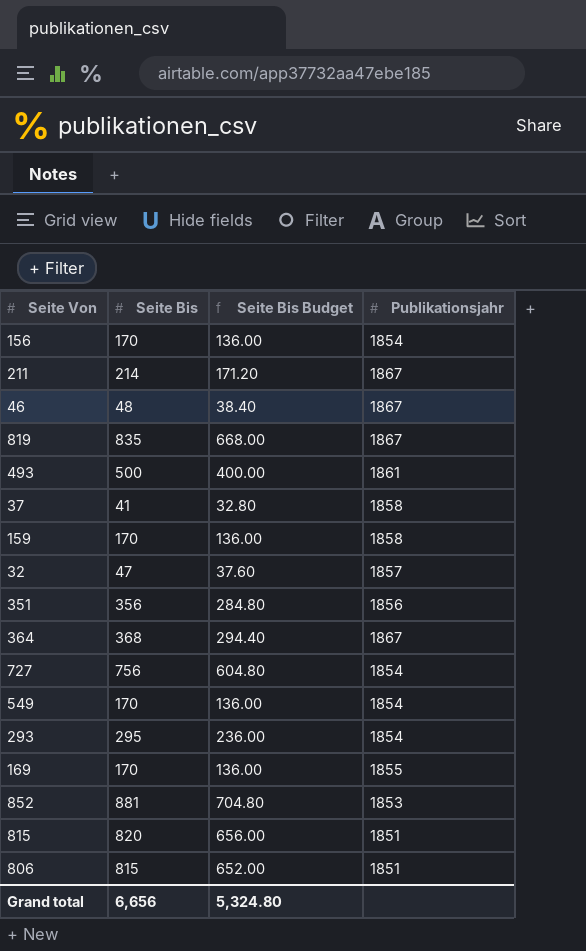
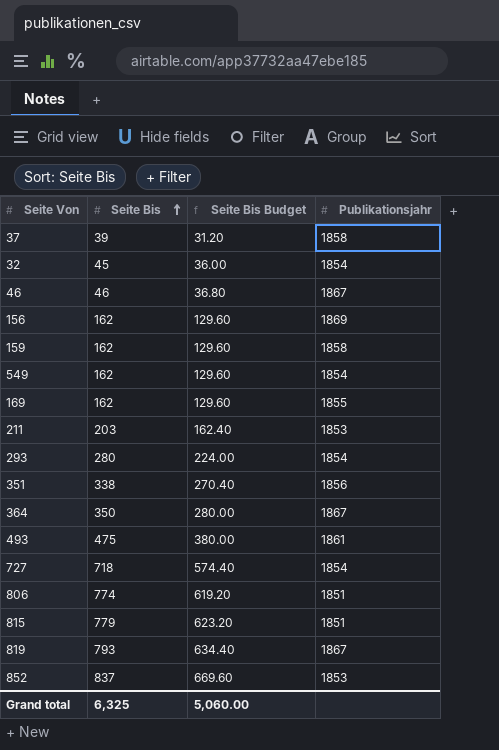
row order: none -> Seite Bis ascending
37 | Seite Bis: 41 -> 39
37 | Seite Bis Budget: 32.80 -> 31.20
32 | Seite Bis: 47 -> 45
32 | Seite Bis Budget: 37.60 -> 36.00
32 | Publikationsjahr: 1857 -> 1854
46 | Seite Bis: 48 -> 46
46 | Seite Bis Budget: 38.40 -> 36.80
156 | Seite Bis: 170 -> 162
156 | Seite Bis Budget: 136.00 -> 129.60
156 | Publikationsjahr: 1854 -> 1869
159 | Seite Bis: 170 -> 162
159 | Seite Bis Budget: 136.00 -> 129.60
549 | Seite Bis: 170 -> 162
549 | Seite Bis Budget: 136.00 -> 129.60
169 | Seite Bis: 170 -> 162
169 | Seite Bis Budget: 136.00 -> 129.60
211 | Seite Bis: 214 -> 203
211 | Seite Bis Budget: 171.20 -> 162.40
211 | Publikationsjahr: 1867 -> 1853
293 | Seite Bis: 295 -> 280
293 | Seite Bis Budget: 236.00 -> 224.00
351 | Seite Bis: 356 -> 338
351 | Seite Bis Budget: 284.80 -> 270.40
364 | Seite Bis: 368 -> 350
364 | Seite Bis Budget: 294.40 -> 280.00
493 | Seite Bis: 500 -> 475
493 | Seite Bis Budget: 400.00 -> 380.00
727 | Seite Bis: 756 -> 718
727 | Seite Bis Budget: 604.80 -> 574.40
806 | Seite Bis: 815 -> 774
806 | Seite Bis Budget: 652.00 -> 619.20
815 | Seite Bis: 820 -> 779
815 | Seite Bis Budget: 656.00 -> 623.20
819 | Seite Bis: 835 -> 793
819 | Seite Bis Budget: 668.00 -> 634.40
852 | Seite Bis: 881 -> 837
852 | Seite Bis Budget: 704.80 -> 669.60
Grand total | Seite Bis: 6,656 -> 6,325
Grand total | Seite Bis Budget: 5,324.80 -> 5,060.00

